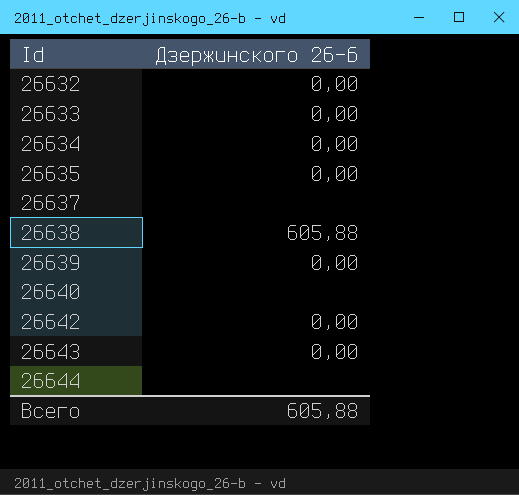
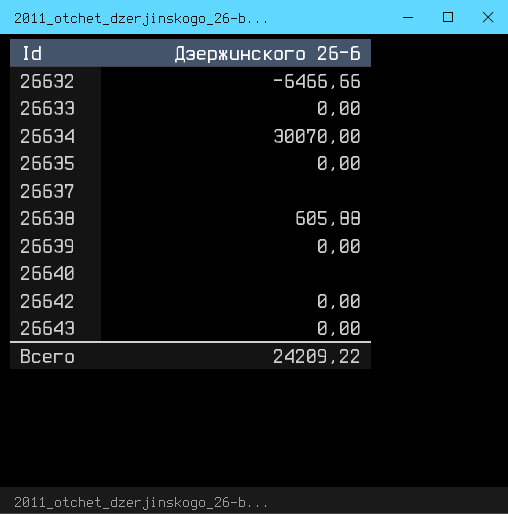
row 26644: none -> none
26632 | Дзержинского 26-б: 0,00 -> -6466,66
26634 | Дзержинского 26-б: 0,00 -> 30070,00
Всего | Дзержинского 26-б: 605,88 -> 24209,22

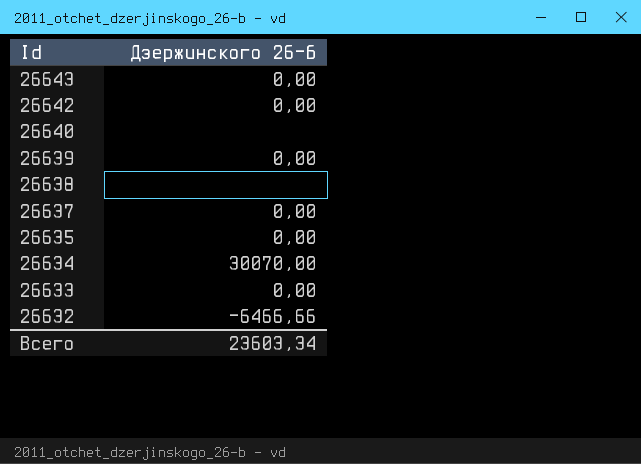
row order: Id ascending -> Id descending
26638 | Дзержинского 26-б: 605,88 -> none
26637 | Дзержинского 26-б: none -> 0,00
Всего | Дзержинского 26-б: 24209,22 -> 23603,34

